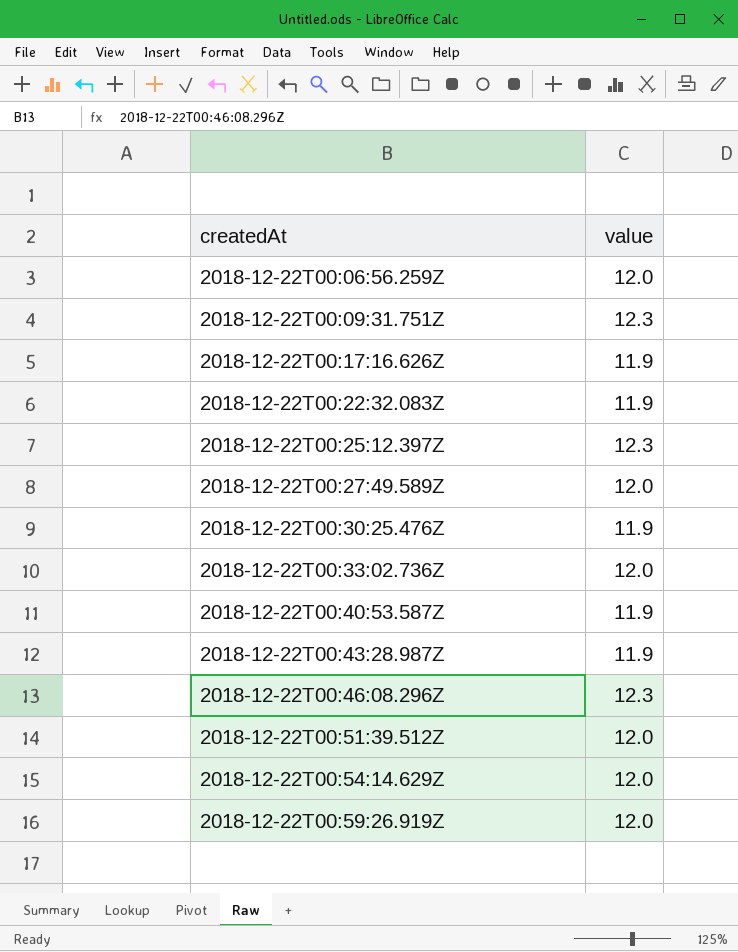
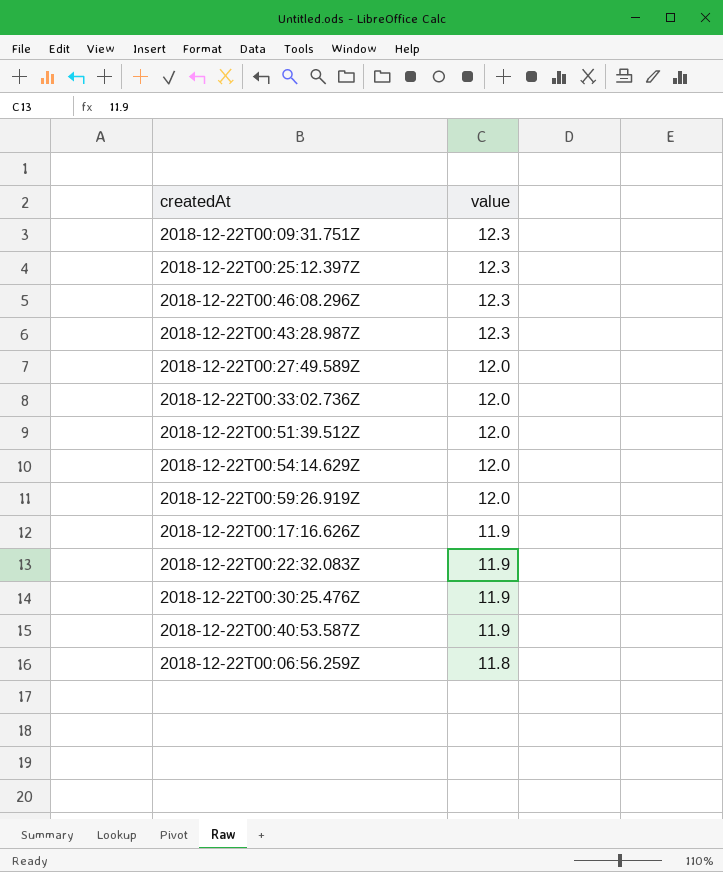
row order: createdAt ascending -> value descending
2018-12-22T00:43:28.987Z | value: 11.9 -> 12.3
2018-12-22T00:06:56.259Z | value: 12.0 -> 11.8

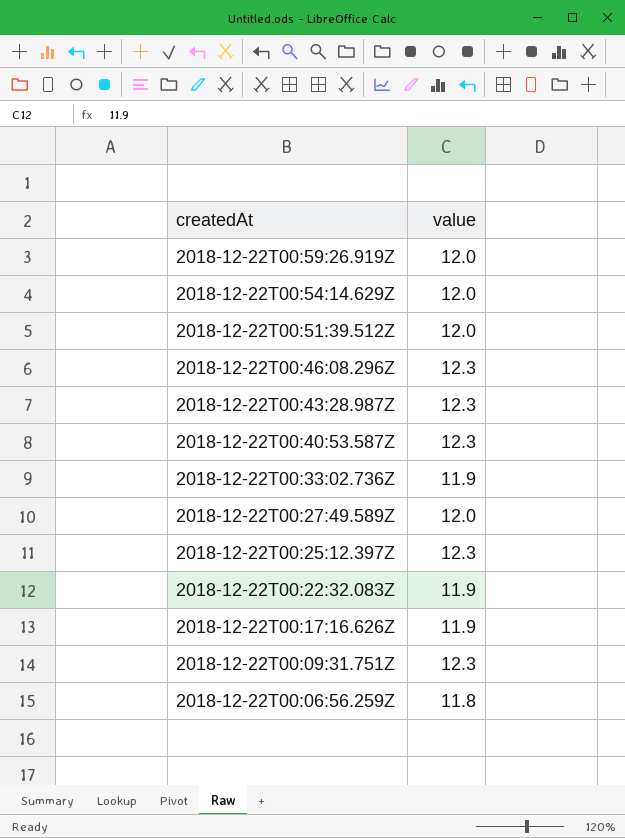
row order: value descending -> createdAt descending
row 2018-12-22T00:30:25.476Z: 11.9 -> none
2018-12-22T00:40:53.587Z | value: 11.9 -> 12.3
2018-12-22T00:33:02.736Z | value: 12.0 -> 11.9

